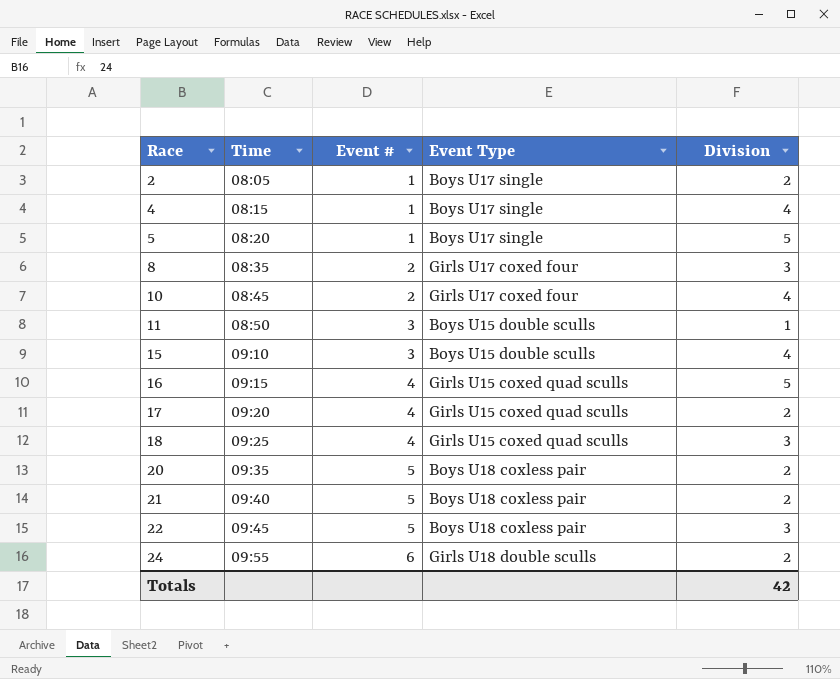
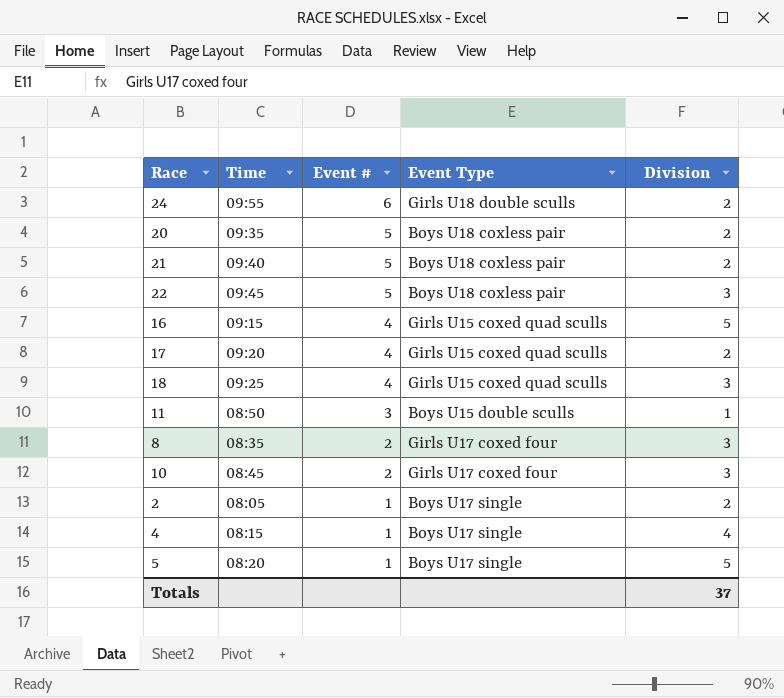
row order: Race ascending -> Event # descending
row 15: 09:10 | 3 | Boys U15 double sculls | 4 -> none
10 | Division: 4 -> 3
Totals | Division: 42 -> 37

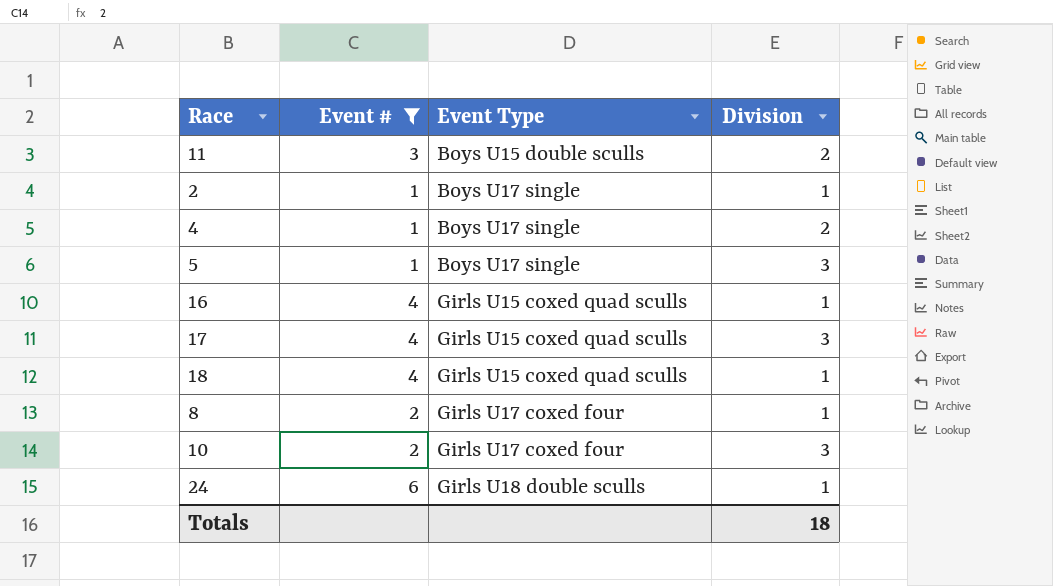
filter: none -> Event # != 5
row order: Event # descending -> Event Type ascending
column Time | position: 2 -> none
11 | Division: 1 -> 2
2 | Division: 2 -> 1
4 | Division: 4 -> 2
5 | Division: 5 -> 3
16 | Division: 5 -> 1
17 | Division: 2 -> 3
18 | Division: 3 -> 1
8 | Division: 3 -> 1
24 | Division: 2 -> 1
Totals | Division: 37 -> 18

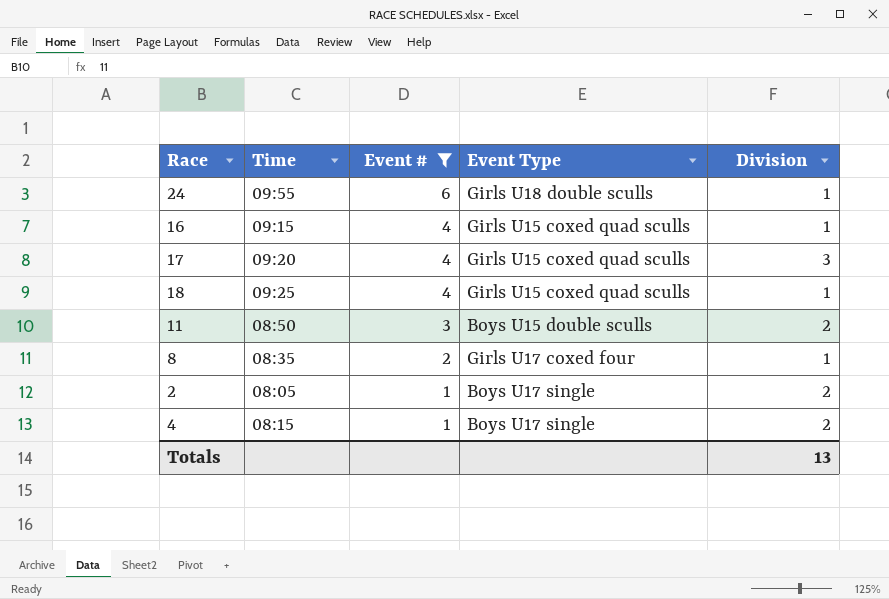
row order: Event Type ascending -> Event # descending
column Time | position: none -> 2
row 5: 1 | Boys U17 single | 3 -> none
row 10: 2 | Girls U17 coxed four | 3 -> none
2 | Division: 1 -> 2
Totals | Division: 18 -> 13

